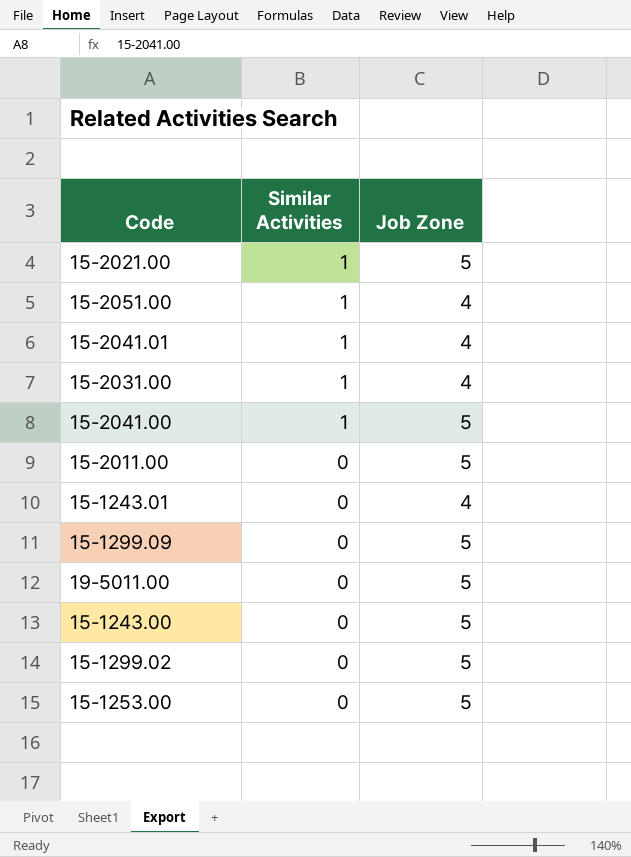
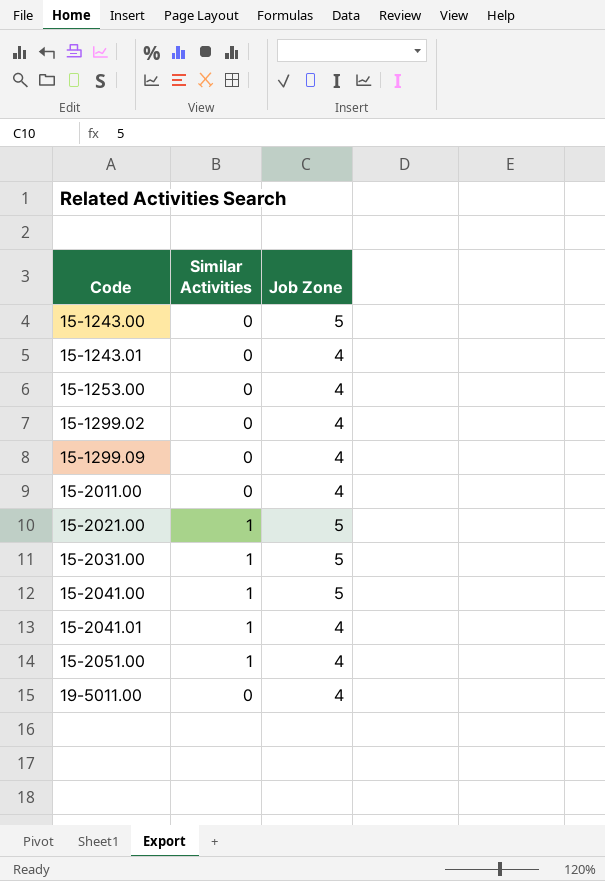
row order: Similar Activities descending -> Code ascending
15-1253.00 | Job Zone: 5 -> 4
15-1299.02 | Job Zone: 5 -> 4
15-1299.09 | Job Zone: 5 -> 4
15-2011.00 | Job Zone: 5 -> 4
15-2031.00 | Job Zone: 4 -> 5
19-5011.00 | Job Zone: 5 -> 4

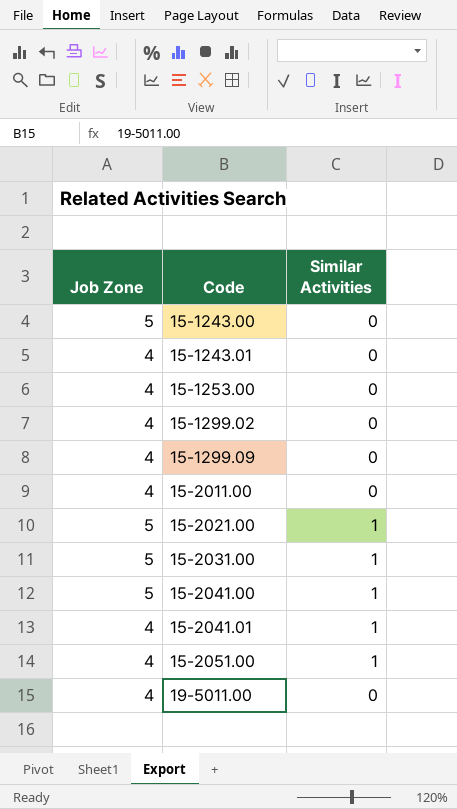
column Job Zone | position: 3 -> 1

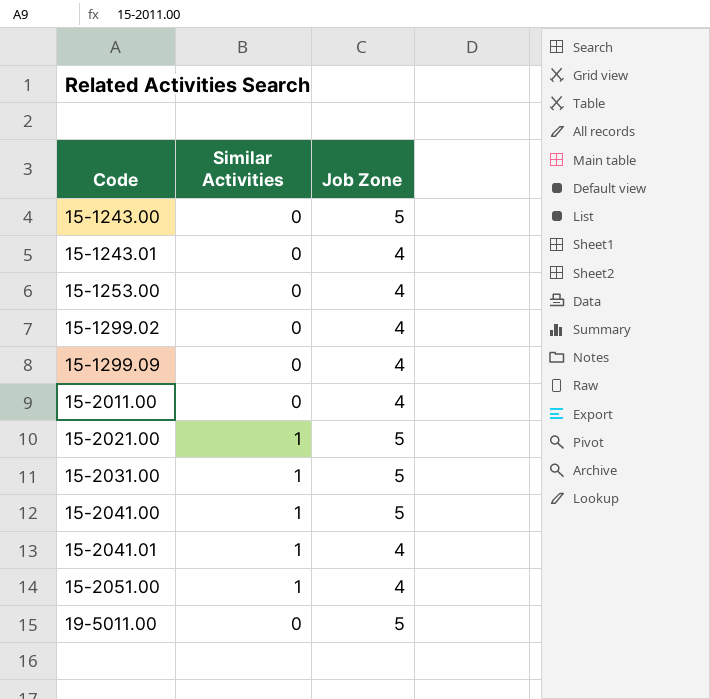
column Job Zone | position: 1 -> 3
19-5011.00 | Job Zone: 4 -> 5

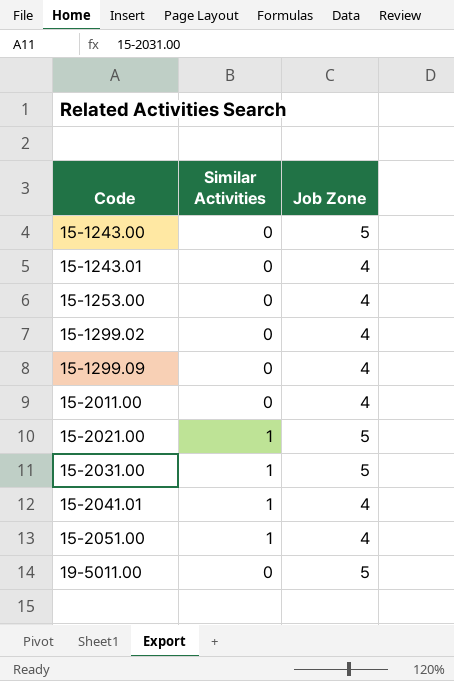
row 15-2041.00: 1 | 5 -> none

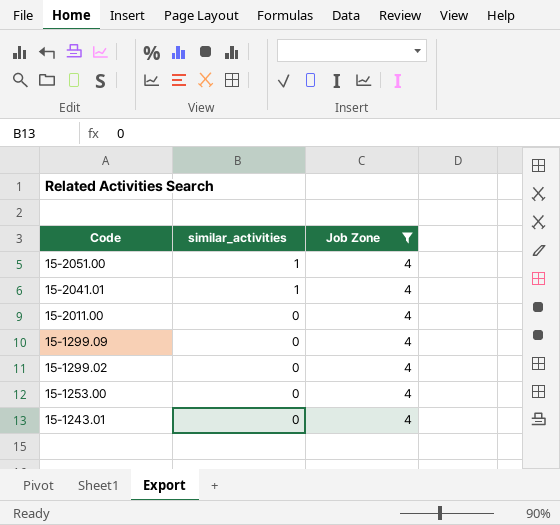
filter: none -> Job Zone = 4
row order: Code ascending -> Code descending
column name: Similar Activities -> similar_activities

